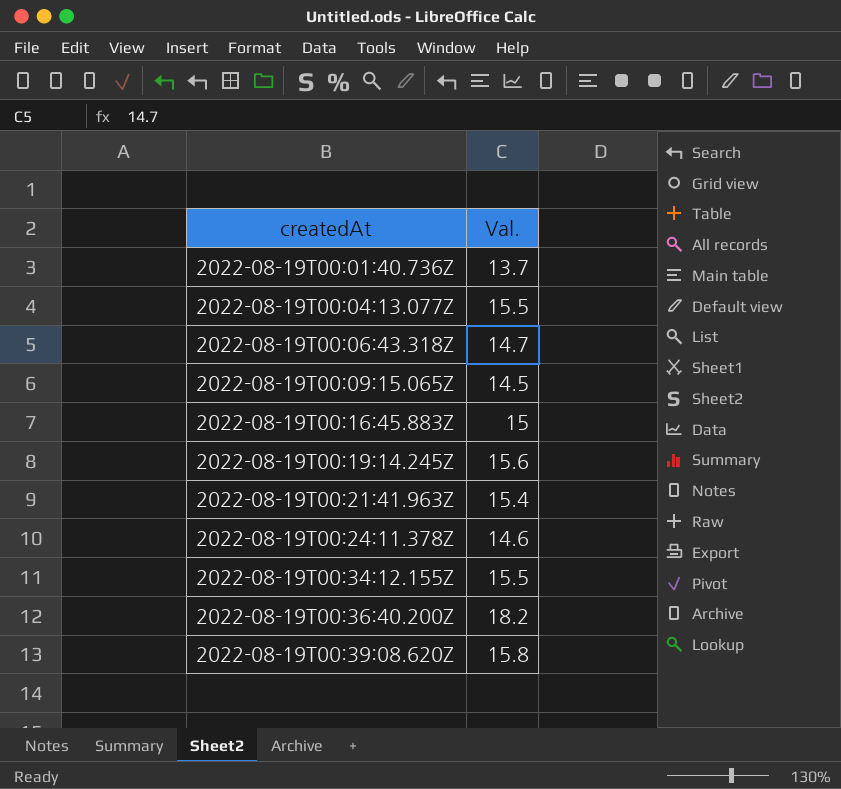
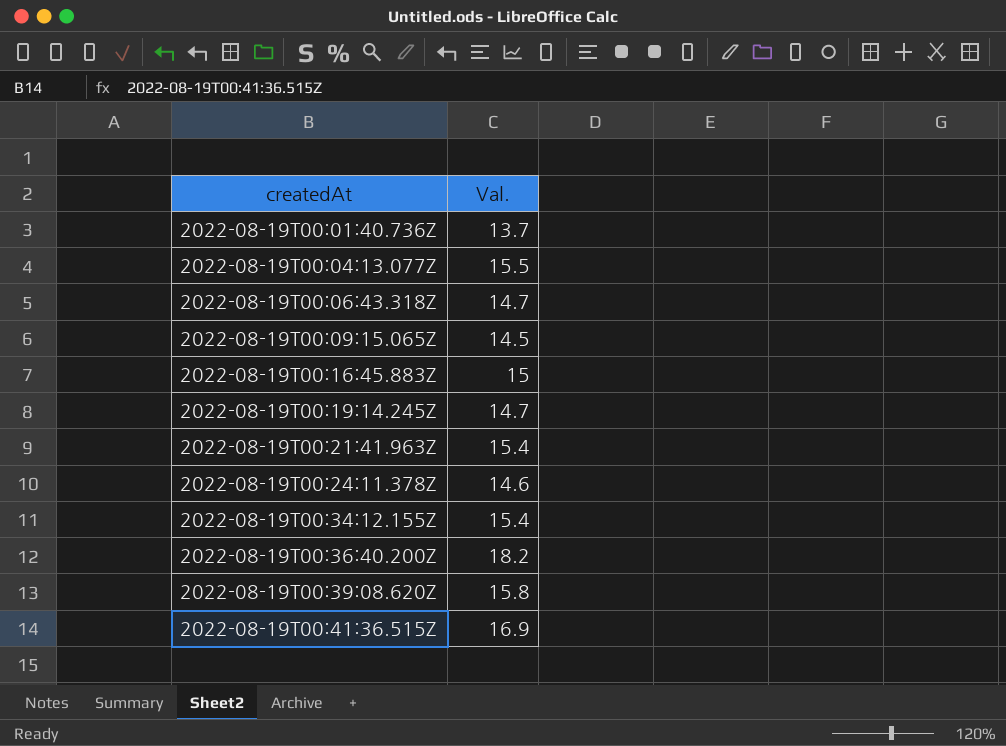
2022-08-19T00:19:14.245Z | Val.: 15.6 -> 14.7
2022-08-19T00:34:12.155Z | Val.: 15.5 -> 15.4
row 2022-08-19T00:41:36.515Z: none -> 16.9

